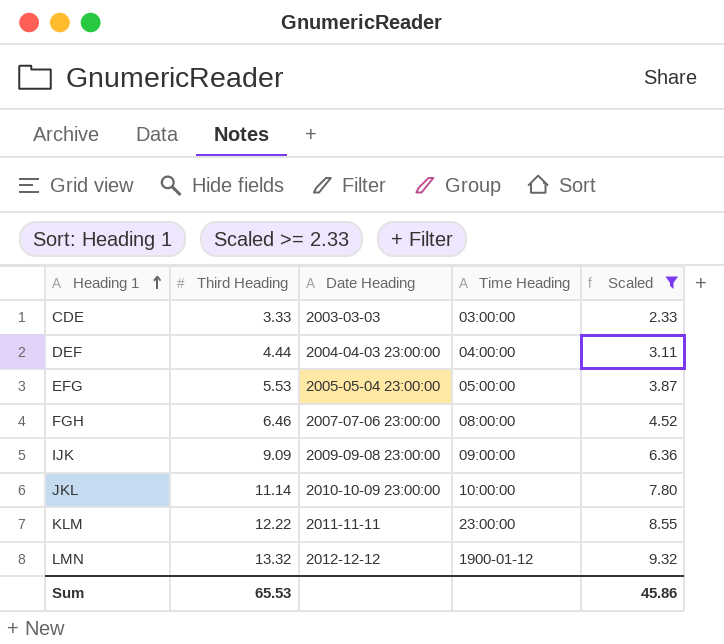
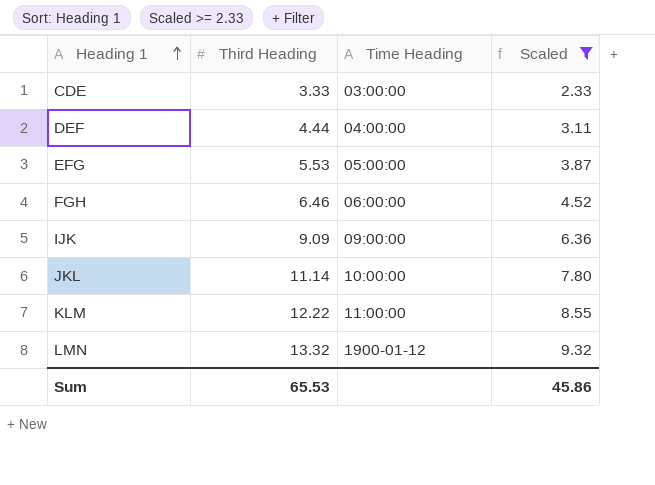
column Date Heading | position: 3 -> none
FGH | Time Heading: 08:00:00 -> 06:00:00
KLM | Time Heading: 23:00:00 -> 11:00:00

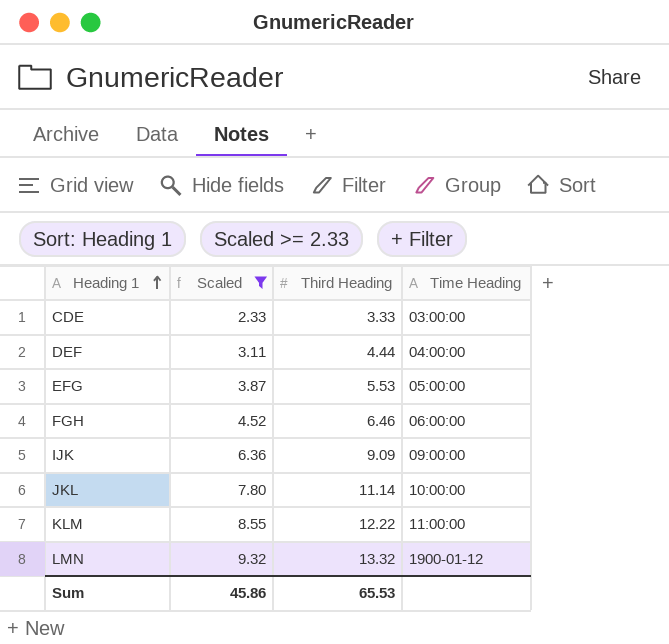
column Scaled | position: 4 -> 2

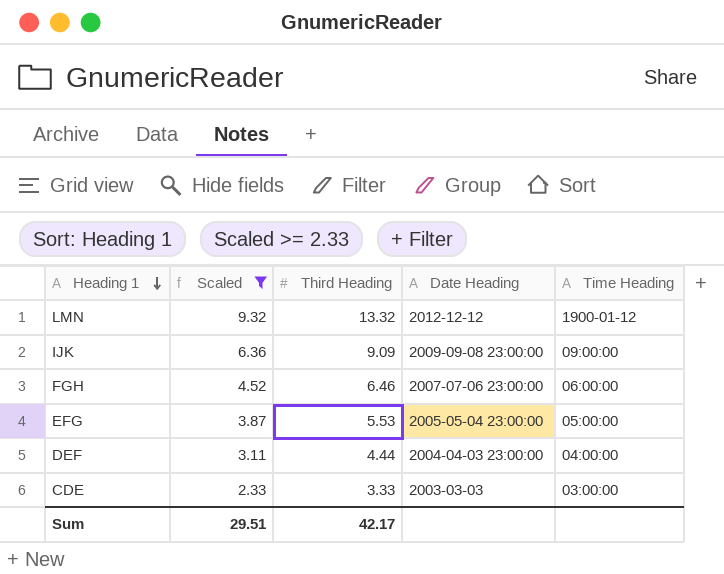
row order: Heading 1 ascending -> Heading 1 descending
column Date Heading | position: none -> 4
row JKL: 7.80 | 11.14 | 10:00:00 -> none
row KLM: 8.55 | 12.22 | 11:00:00 -> none
Sum | Scaled: 45.86 -> 29.51
Sum | Third Heading: 65.53 -> 42.17

